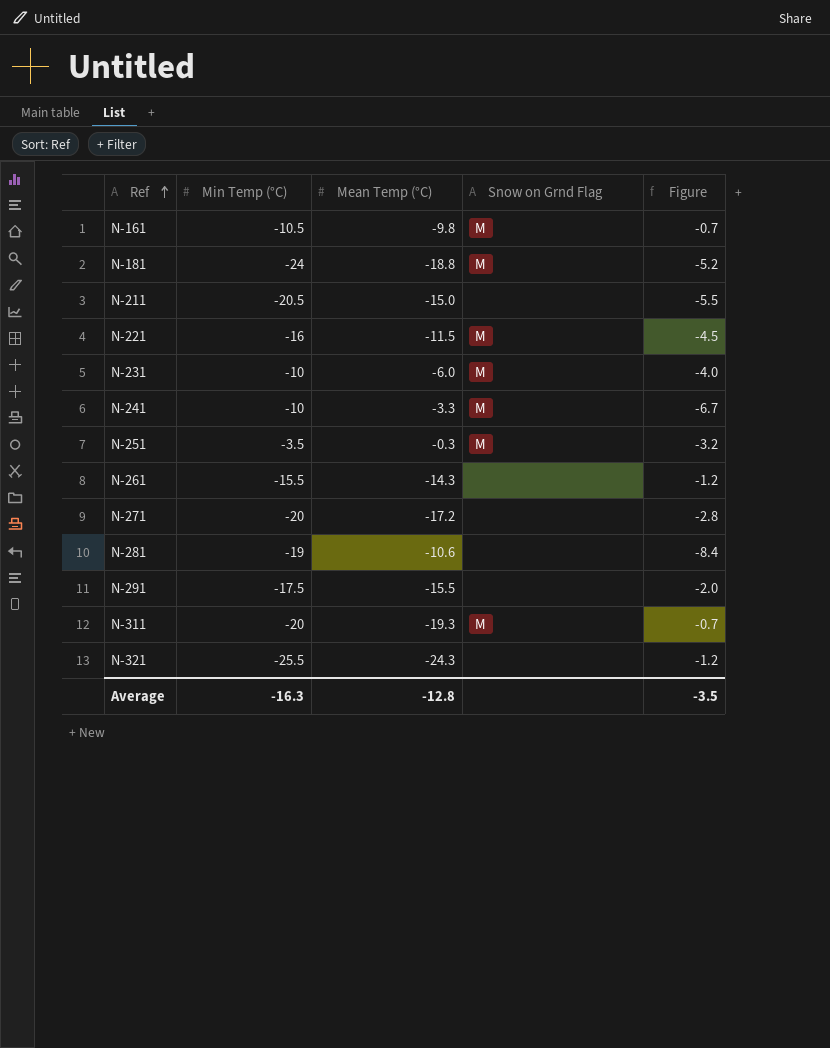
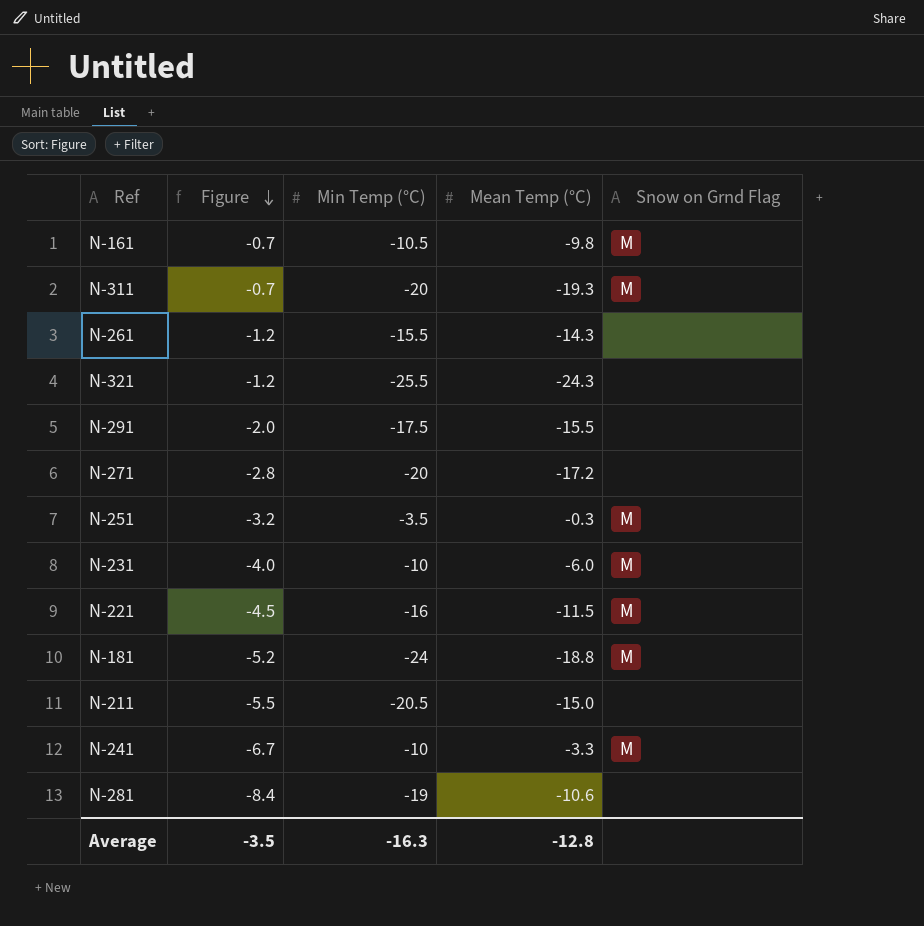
row order: Ref ascending -> Figure descending
column Figure | position: 5 -> 2

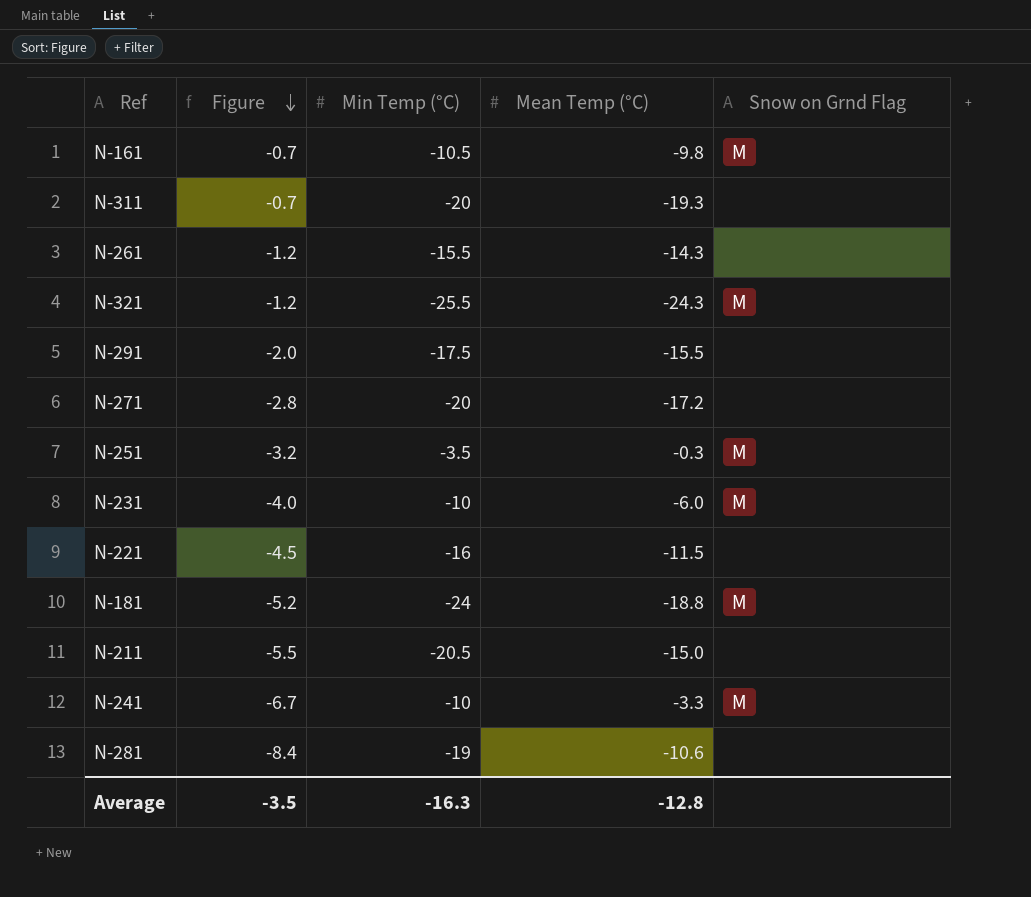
N-311 | Snow on Grnd Flag: M -> none
N-321 | Snow on Grnd Flag: none -> M
N-221 | Snow on Grnd Flag: M -> none

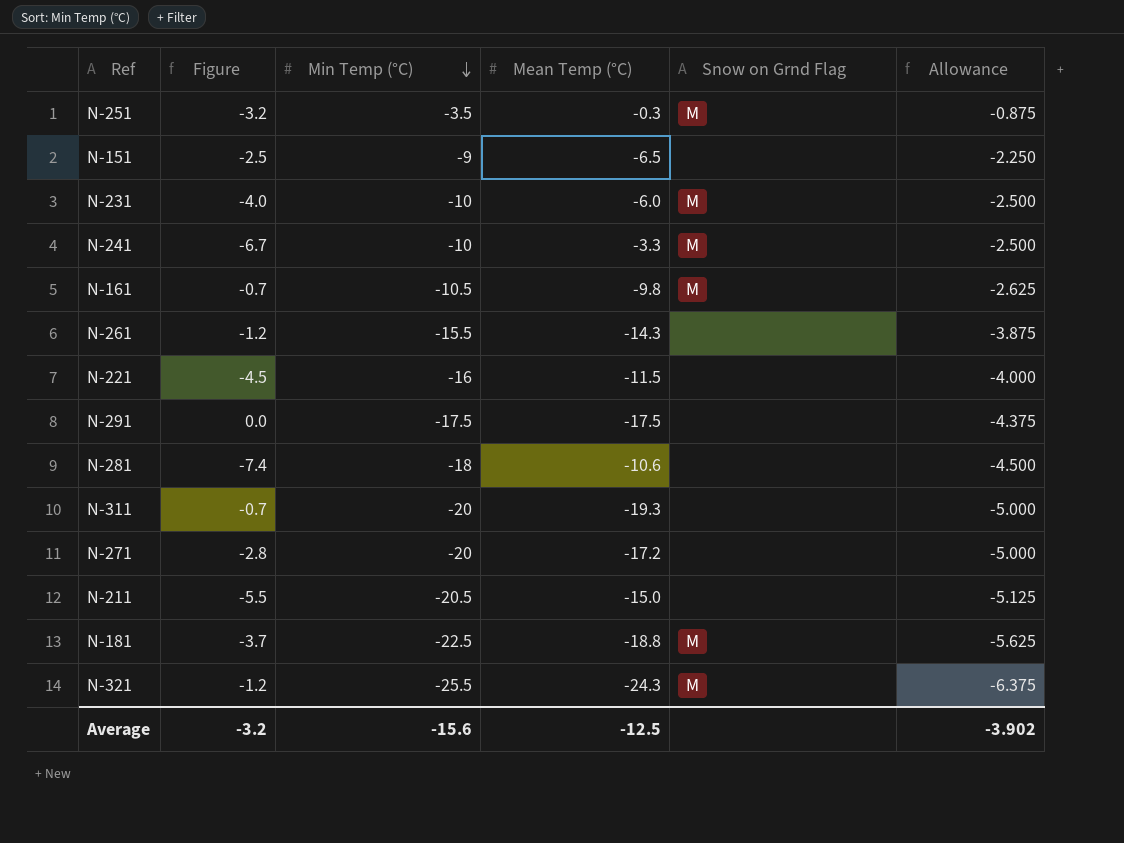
row order: Figure descending -> Min Temp (°C) descending
column Allowance | formula: none -> [Min Temp (°C)] * 0.25
row N-151: none -> -2.5 | -9 | -6.5 | none | -2.250
N-291 | Figure: -2.0 -> 0.0
N-291 | Mean Temp (°C): -15.5 -> -17.5
N-281 | Figure: -8.4 -> -7.4
N-281 | Min Temp (°C): -19 -> -18
N-181 | Figure: -5.2 -> -3.7
N-181 | Min Temp (°C): -24 -> -22.5
Average | Figure: -3.5 -> -3.2
Average | Min Temp (°C): -16.3 -> -15.6
Average | Mean Temp (°C): -12.8 -> -12.5

